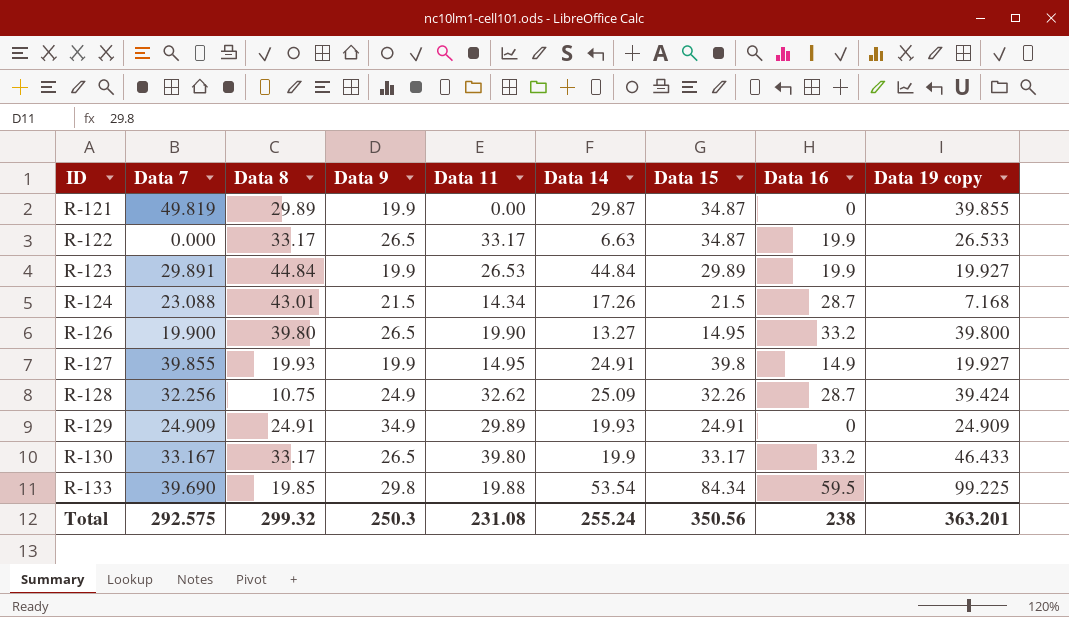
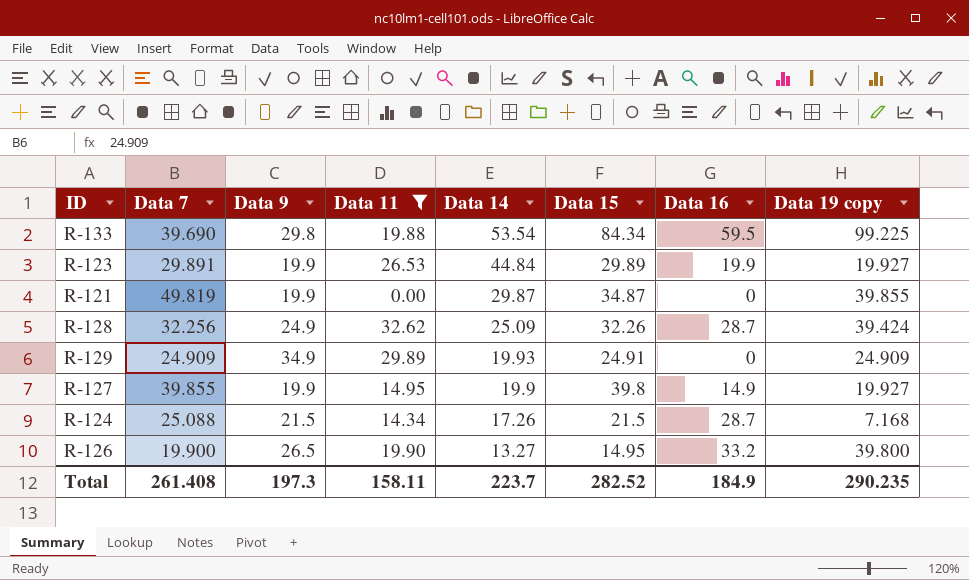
filter: none -> Data 11 <= 32.62
row order: ID ascending -> Data 14 descending
column Data 8 | position: 3 -> none
R-127 | Data 14: 24.91 -> 19.9
R-124 | Data 7: 23.088 -> 25.088
Total | Data 7: 292.575 -> 261.408
Total | Data 9: 250.3 -> 197.3
Total | Data 11: 231.08 -> 158.11
Total | Data 14: 255.24 -> 223.7
Total | Data 15: 350.56 -> 282.52
Total | Data 16: 238 -> 184.9
Total | Data 19 copy: 363.201 -> 290.235

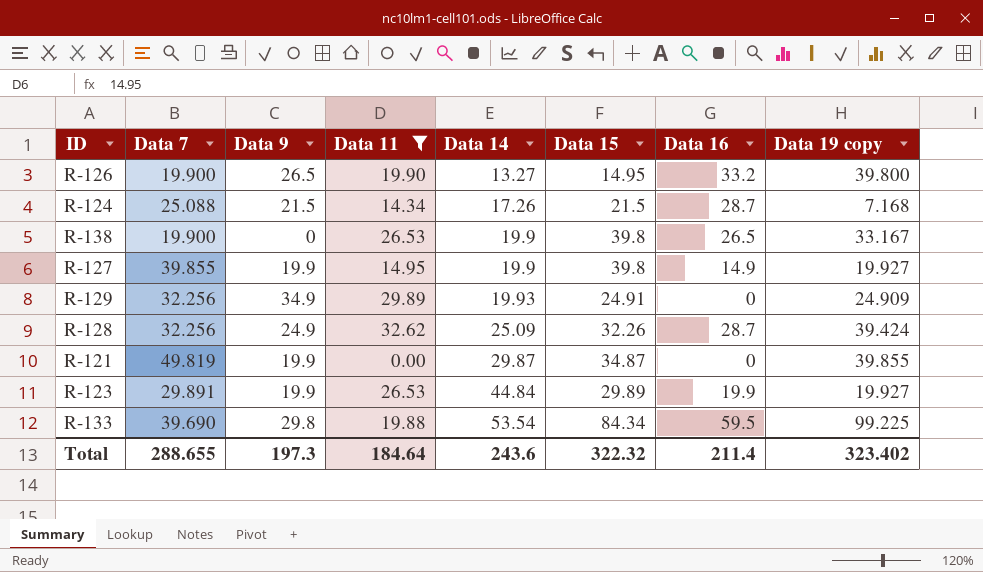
row order: Data 14 descending -> Data 14 ascending
row R-138: none -> 19.900 | 0 | 26.53 | 19.9 | 39.8 | 26.5 | 33.167
R-129 | Data 7: 24.909 -> 32.256
Total | Data 7: 261.408 -> 288.655
Total | Data 11: 158.11 -> 184.64
Total | Data 14: 223.7 -> 243.6
Total | Data 15: 282.52 -> 322.32
Total | Data 16: 184.9 -> 211.4
Total | Data 19 copy: 290.235 -> 323.402

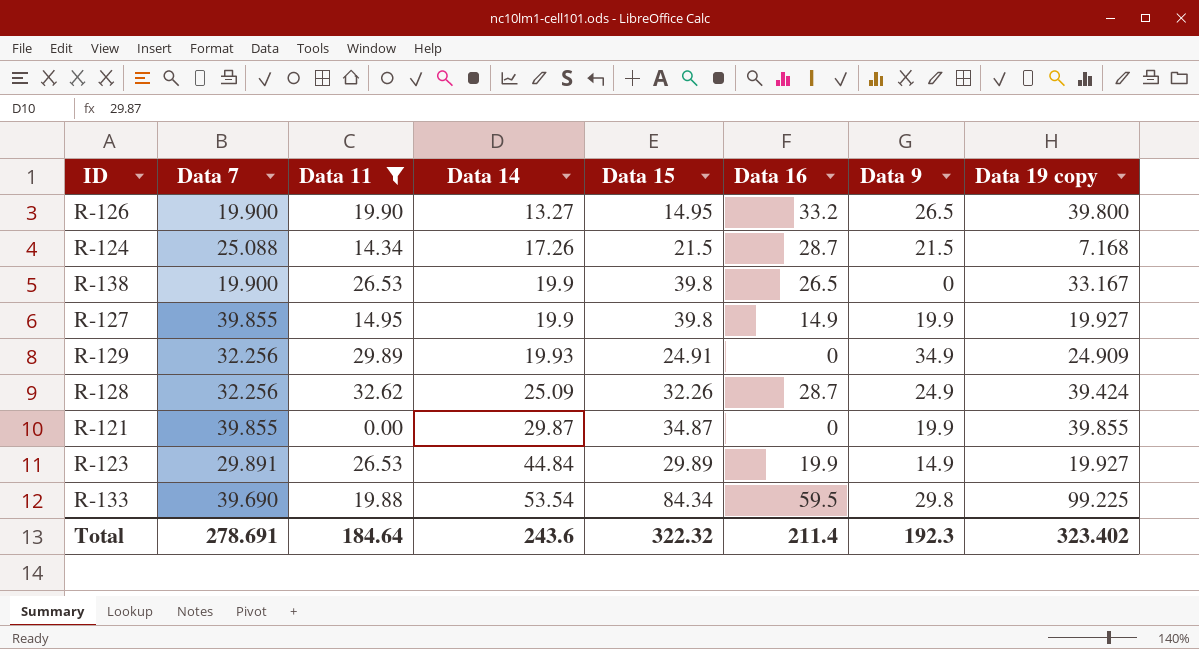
column Data 9 | position: 3 -> 7
R-121 | Data 7: 49.819 -> 39.855
R-123 | Data 9: 19.9 -> 14.9
Total | Data 7: 288.655 -> 278.691
Total | Data 9: 197.3 -> 192.3

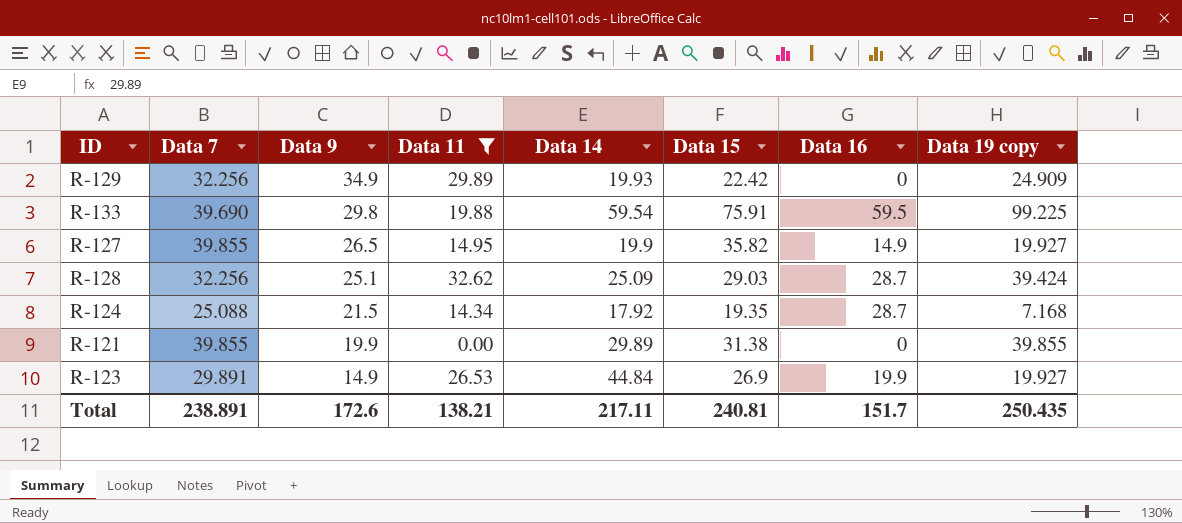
row order: Data 14 ascending -> Data 9 descending
column Data 9 | position: 7 -> 3
row R-126: 19.900 | 19.90 | 13.27 | 14.95 | 33.2 | 26.5 | 39.800 -> none
row R-138: 19.900 | 26.53 | 19.9 | 39.8 | 26.5 | 0 | 33.167 -> none
R-129 | Data 15: 24.91 -> 22.42
R-133 | Data 14: 53.54 -> 59.54
R-133 | Data 15: 84.34 -> 75.91
R-127 | Data 9: 19.9 -> 26.5
R-127 | Data 15: 39.8 -> 35.82
R-128 | Data 9: 24.9 -> 25.1
R-128 | Data 15: 32.26 -> 29.03
R-124 | Data 14: 17.26 -> 17.92
R-124 | Data 15: 21.5 -> 19.35
R-121 | Data 14: 29.87 -> 29.89
R-121 | Data 15: 34.87 -> 31.38
R-123 | Data 15: 29.89 -> 26.9
Total | Data 7: 278.691 -> 238.891
Total | Data 9: 192.3 -> 172.6
Total | Data 11: 184.64 -> 138.21
Total | Data 14: 243.6 -> 217.11
Total | Data 15: 322.32 -> 240.81
Total | Data 16: 211.4 -> 151.7
Total | Data 19 copy: 323.402 -> 250.435

